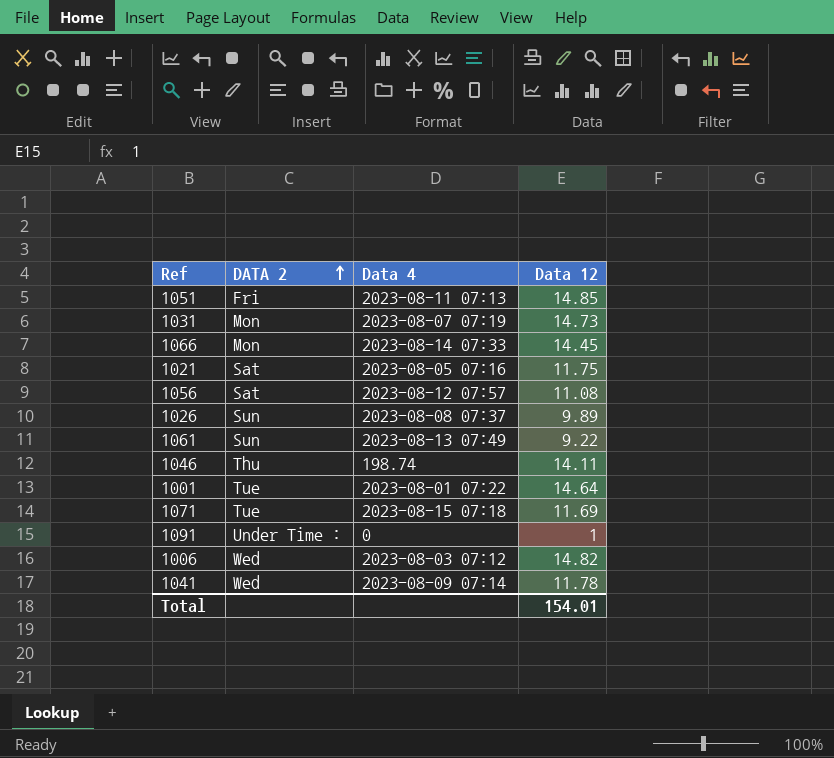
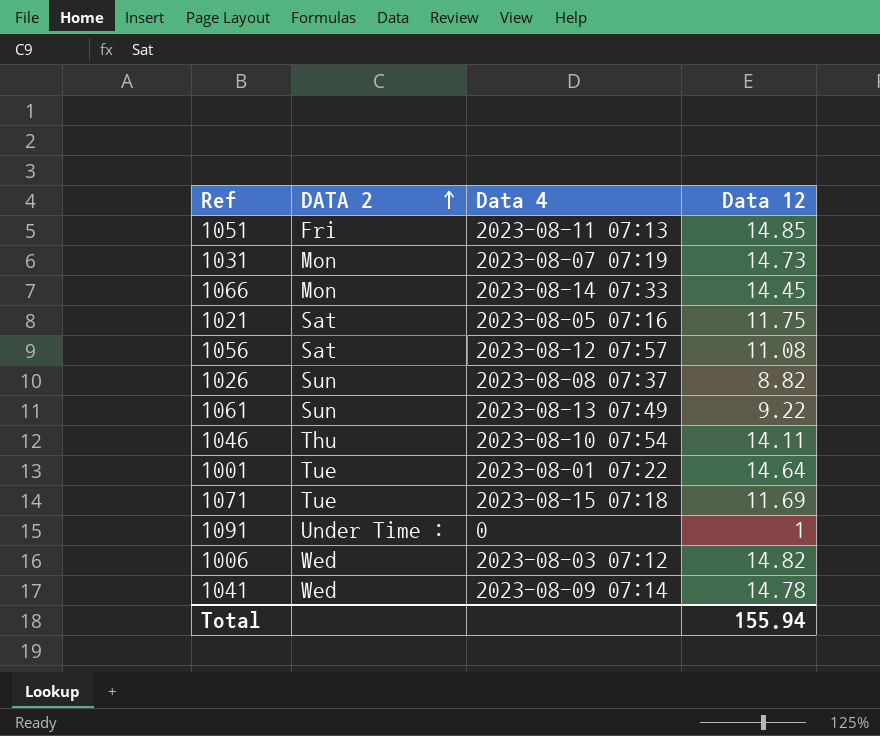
1026 | Data 12: 9.89 -> 8.82
1046 | Data 4: 198.74 -> 2023-08-10 07:54
1041 | Data 12: 11.78 -> 14.78
Total | Data 12: 154.01 -> 155.94

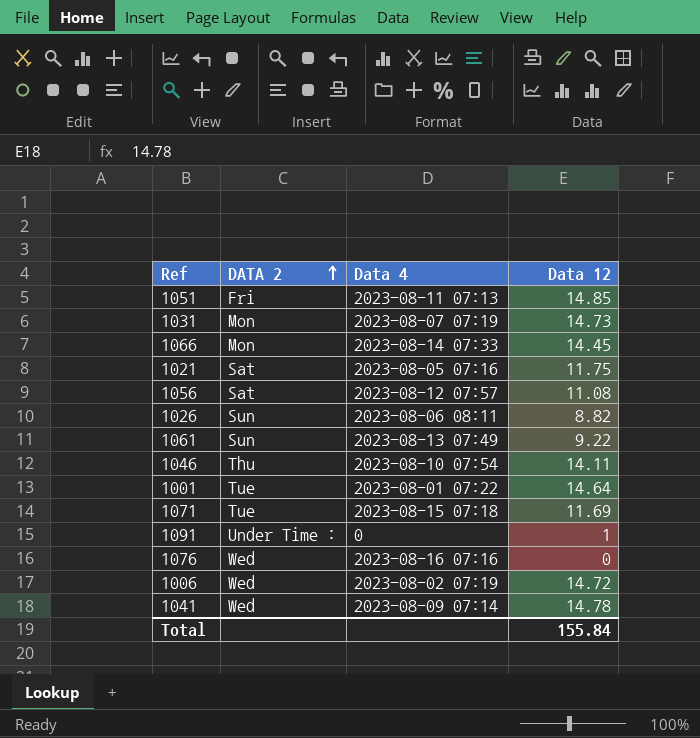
1026 | Data 4: 2023-08-08 07:37 -> 2023-08-06 08:11
row 1076: none -> Wed | 2023-08-16 07:16 | 0
1006 | Data 4: 2023-08-03 07:12 -> 2023-08-02 07:19
1006 | Data 12: 14.82 -> 14.72
Total | Data 12: 155.94 -> 155.84

